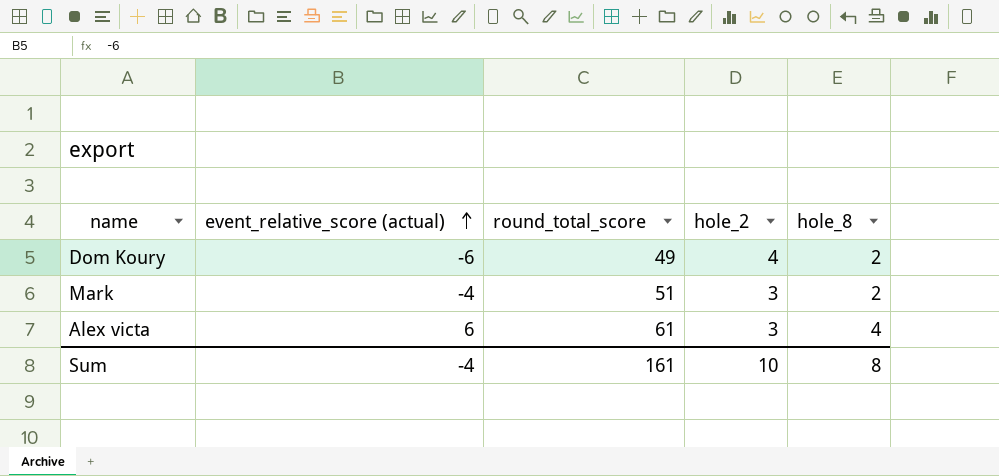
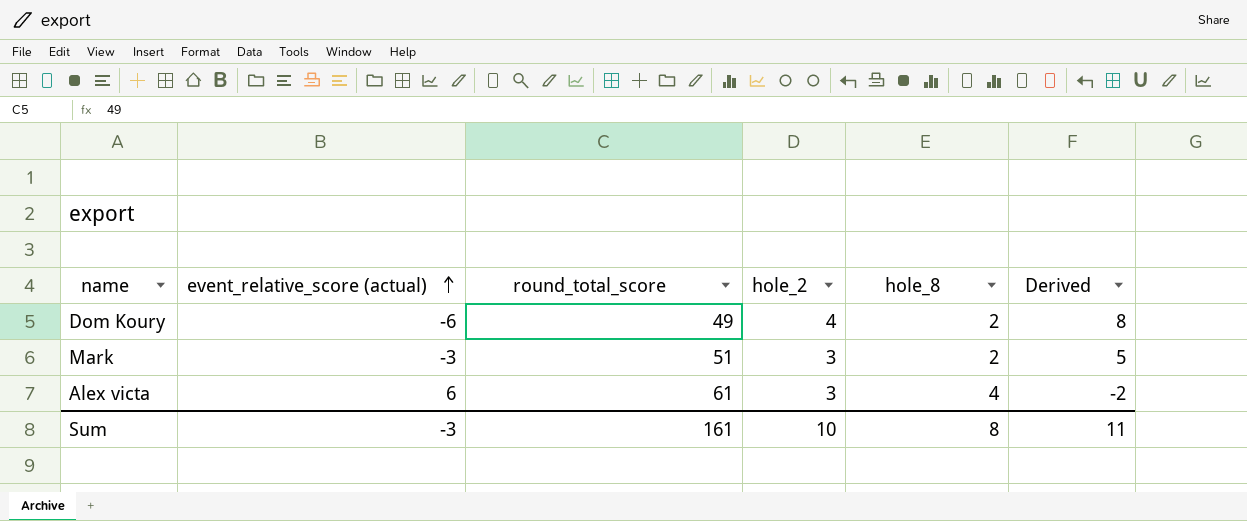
column Derived | formula: none -> [hole_8] - [event_relative_score (actual)]
Mark | event_relative_score (actual): -4 -> -3
Sum | event_relative_score (actual): -4 -> -3

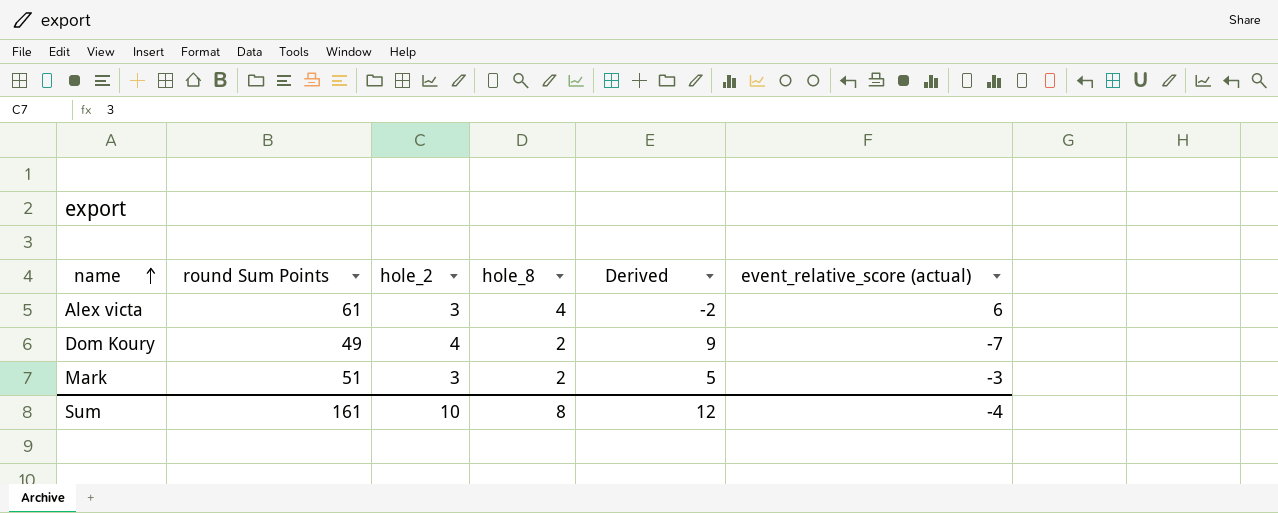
row order: event_relative_score (actual) ascending -> name ascending
column name: round_total_score -> round Sum Points
column event_relative_score (actual) | position: 2 -> 6
Dom Koury | Derived: 8 -> 9
Dom Koury | event_relative_score (actual): -6 -> -7
Sum | Derived: 11 -> 12
Sum | event_relative_score (actual): -3 -> -4

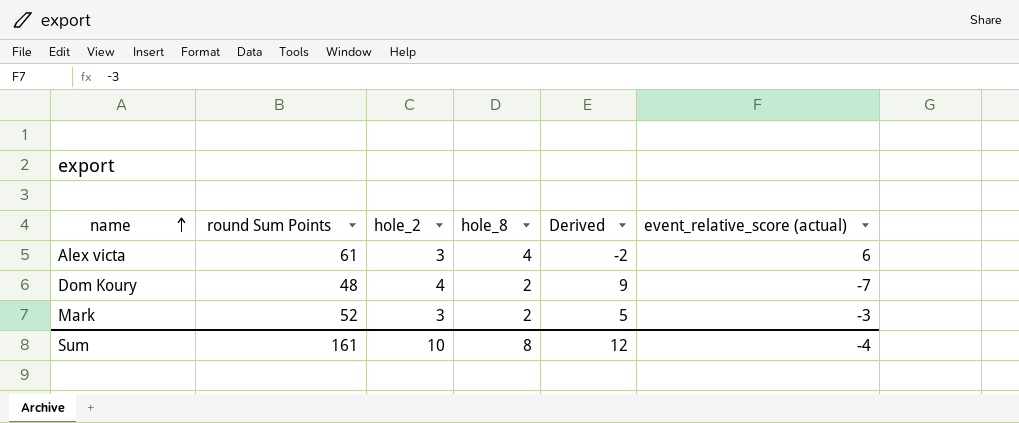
Dom Koury | round Sum Points: 49 -> 48
Mark | round Sum Points: 51 -> 52

